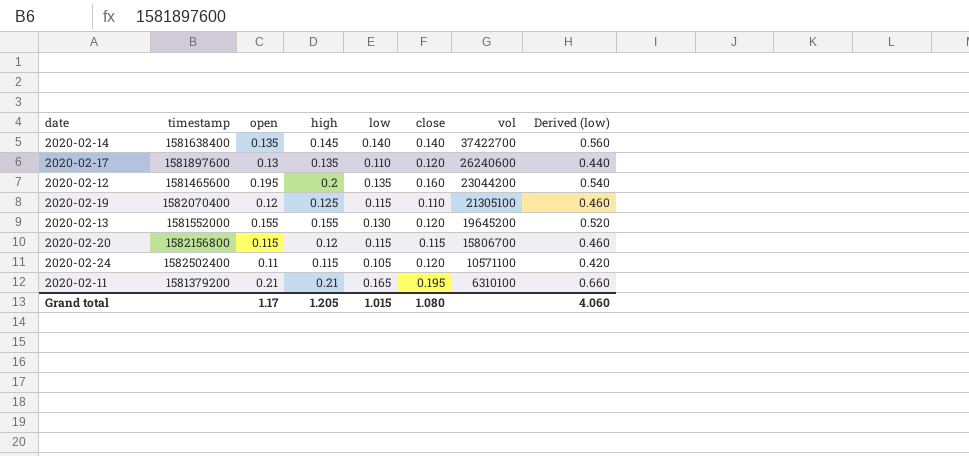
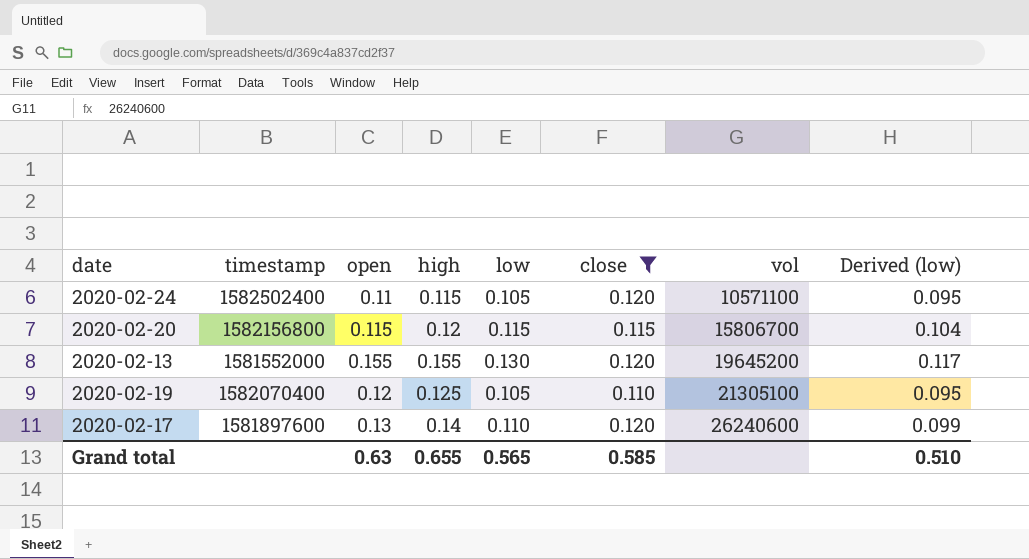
filter: none -> close <= 0.120
row order: vol descending -> vol ascending
column Derived (low) | formula: [low] * 4 -> [low] * 0.9
2020-02-19 | low: 0.115 -> 0.105
2020-02-17 | high: 0.135 -> 0.14
Grand total | open: 1.17 -> 0.63
Grand total | high: 1.205 -> 0.655
Grand total | low: 1.015 -> 0.565
Grand total | close: 1.080 -> 0.585
Grand total | Derived (low): 4.060 -> 0.510

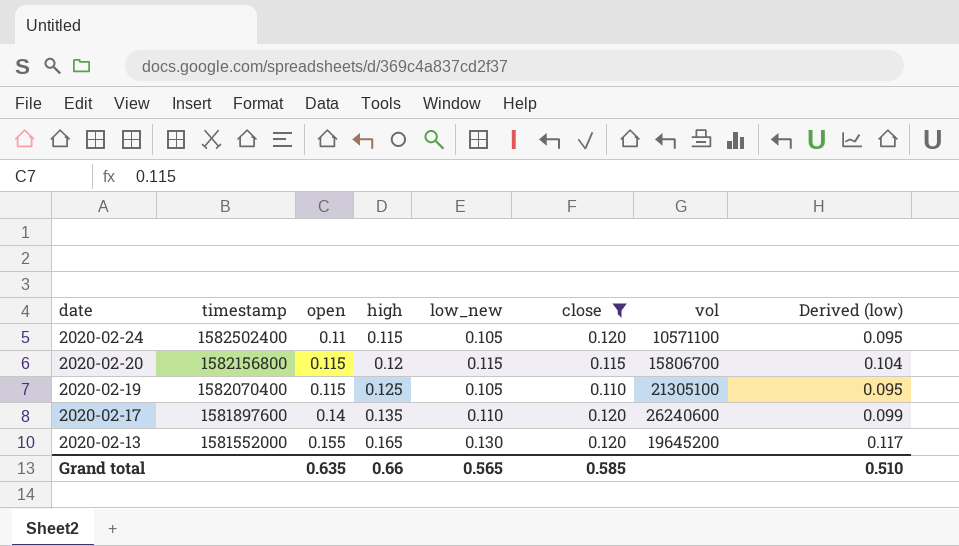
row order: vol ascending -> date descending
column name: low -> low_new
2020-02-19 | open: 0.12 -> 0.115
2020-02-17 | open: 0.13 -> 0.14
2020-02-17 | high: 0.14 -> 0.135
2020-02-13 | high: 0.155 -> 0.165
Grand total | open: 0.63 -> 0.635
Grand total | high: 0.655 -> 0.66

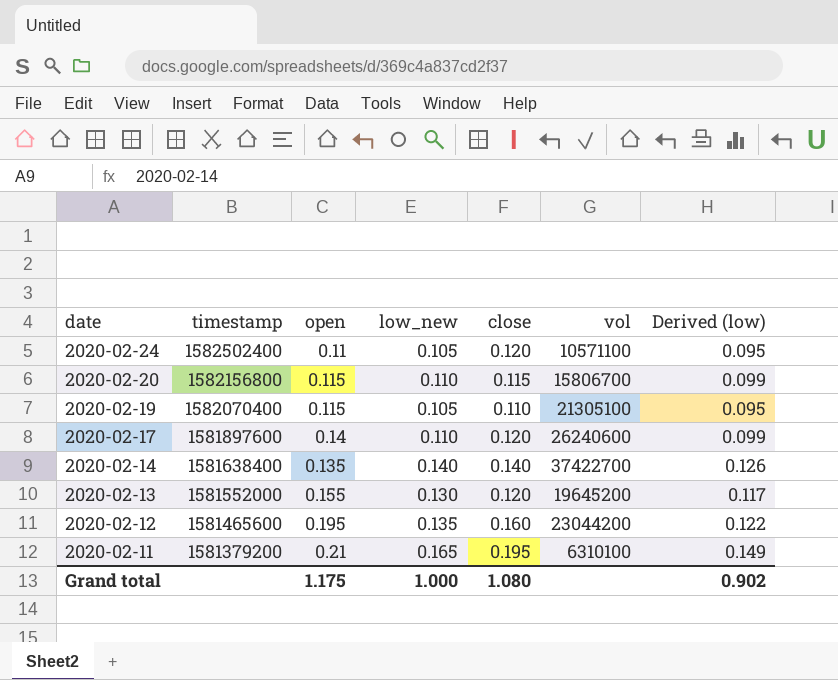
filter: close <= 0.120 -> none
column high | position: 4 -> none
2020-02-20 | low_new: 0.115 -> 0.110
2020-02-20 | Derived (low): 0.104 -> 0.099
Grand total | open: 0.635 -> 1.175
Grand total | low_new: 0.565 -> 1.000
Grand total | close: 0.585 -> 1.080
Grand total | Derived (low): 0.510 -> 0.902

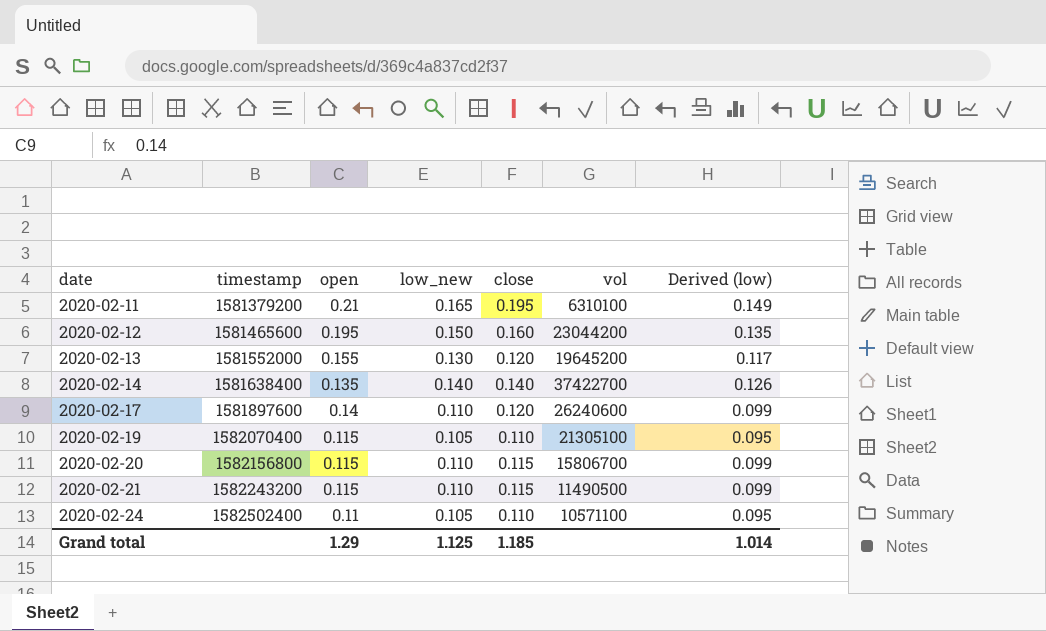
row order: date descending -> date ascending
2020-02-12 | low_new: 0.135 -> 0.150
2020-02-12 | Derived (low): 0.122 -> 0.135
row 2020-02-21: none -> 1582243200 | 0.115 | 0.110 | 0.115 | 11490500 | 0.099
2020-02-24 | close: 0.120 -> 0.110
Grand total | open: 1.175 -> 1.29
Grand total | low_new: 1.000 -> 1.125
Grand total | close: 1.080 -> 1.185
Grand total | Derived (low): 0.902 -> 1.014

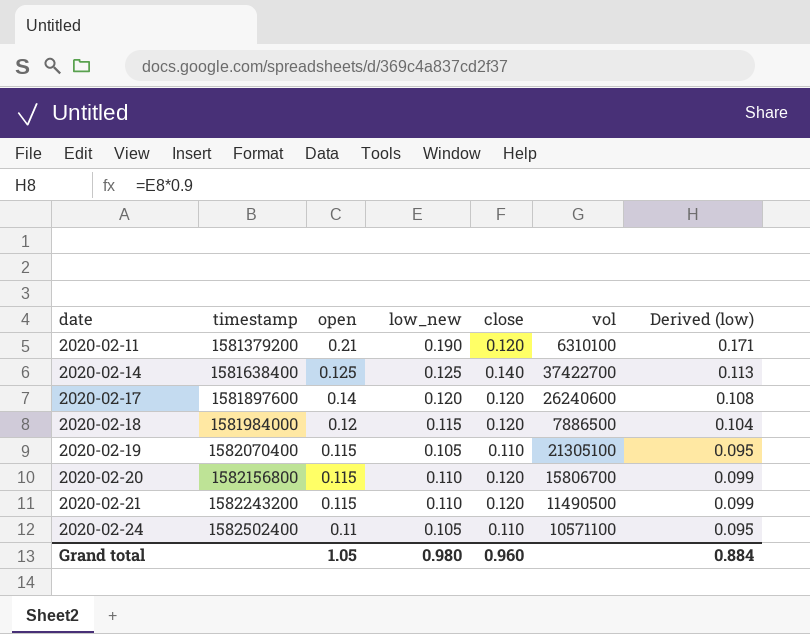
row 2020-02-12: 1581465600 | 0.195 | 0.150 | 0.160 | 23044200 | 0.135 -> none
row 2020-02-13: 1581552000 | 0.155 | 0.130 | 0.120 | 19645200 | 0.117 -> none
2020-02-11 | low_new: 0.165 -> 0.190
2020-02-11 | close: 0.195 -> 0.120
2020-02-11 | Derived (low): 0.149 -> 0.171
2020-02-14 | open: 0.135 -> 0.125
2020-02-14 | low_new: 0.140 -> 0.125
2020-02-14 | Derived (low): 0.126 -> 0.113
2020-02-17 | low_new: 0.110 -> 0.120
2020-02-17 | Derived (low): 0.099 -> 0.108
row 2020-02-18: none -> 1581984000 | 0.12 | 0.115 | 0.120 | 7886500 | 0.104
2020-02-20 | close: 0.115 -> 0.120
2020-02-21 | close: 0.115 -> 0.120
Grand total | open: 1.29 -> 1.05
Grand total | low_new: 1.125 -> 0.980
Grand total | close: 1.185 -> 0.960
Grand total | Derived (low): 1.014 -> 0.884

